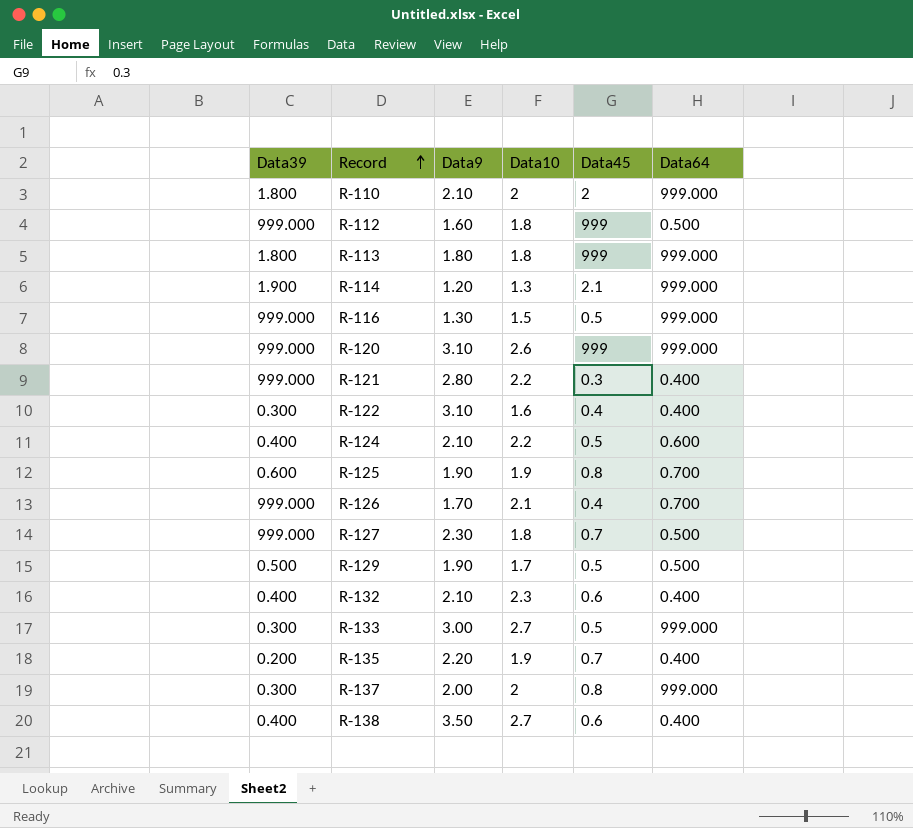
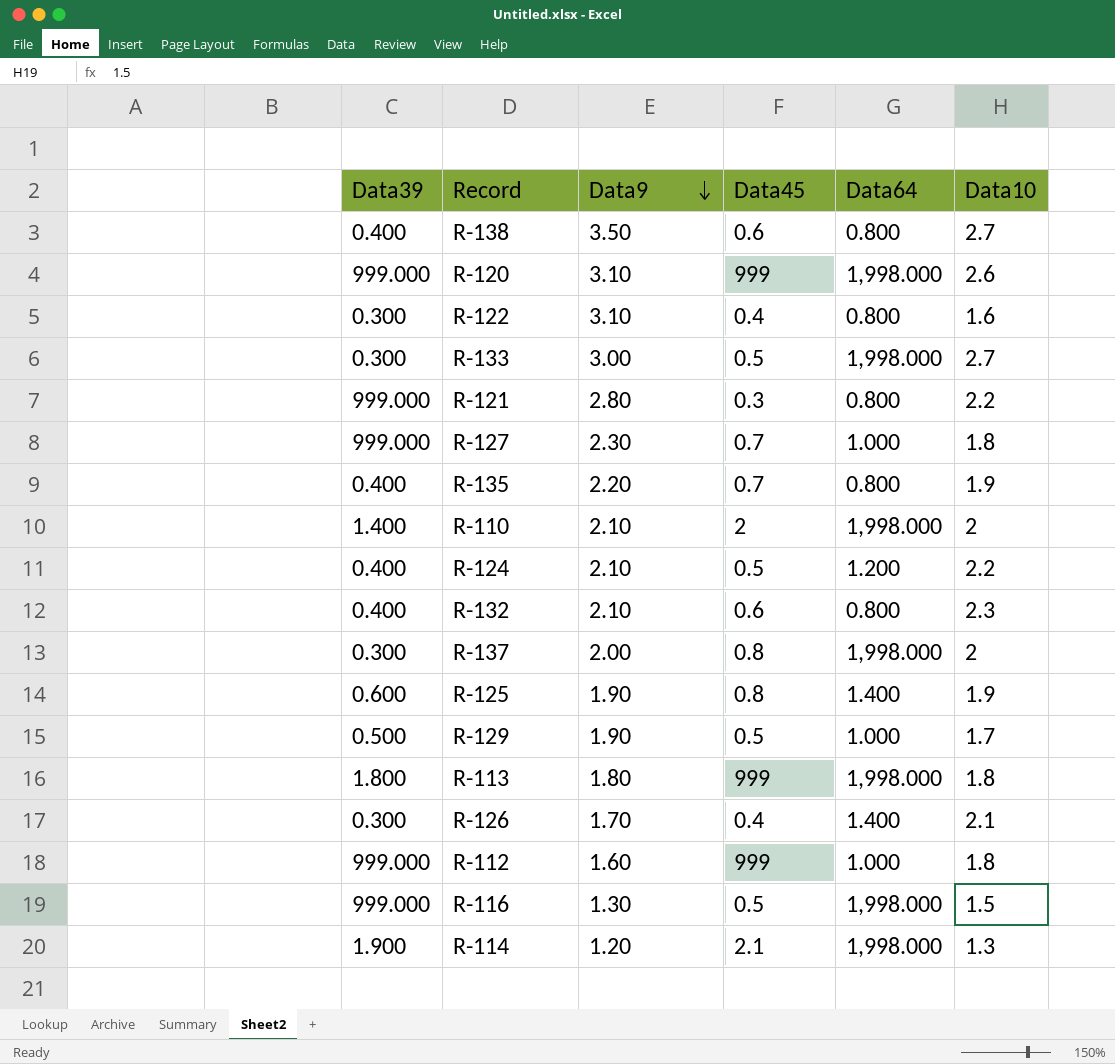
row order: Record ascending -> Data9 descending
column Data10 | position: 4 -> 6
R-138 | Data64: 0.400 -> 0.800
R-120 | Data64: 999.000 -> 1,998.000
R-122 | Data64: 0.400 -> 0.800
R-133 | Data64: 999.000 -> 1,998.000
R-121 | Data64: 0.400 -> 0.800
R-127 | Data64: 0.500 -> 1.000
R-135 | Data39: 0.200 -> 0.400
R-135 | Data64: 0.400 -> 0.800
R-110 | Data39: 1.800 -> 1.400
R-110 | Data64: 999.000 -> 1,998.000
R-124 | Data64: 0.600 -> 1.200
R-132 | Data64: 0.400 -> 0.800
R-137 | Data64: 999.000 -> 1,998.000
R-125 | Data64: 0.700 -> 1.400
R-129 | Data64: 0.500 -> 1.000
R-113 | Data64: 999.000 -> 1,998.000
R-126 | Data39: 999.000 -> 0.300
R-126 | Data64: 0.700 -> 1.400
R-112 | Data64: 0.500 -> 1.000
R-116 | Data64: 999.000 -> 1,998.000
R-114 | Data64: 999.000 -> 1,998.000

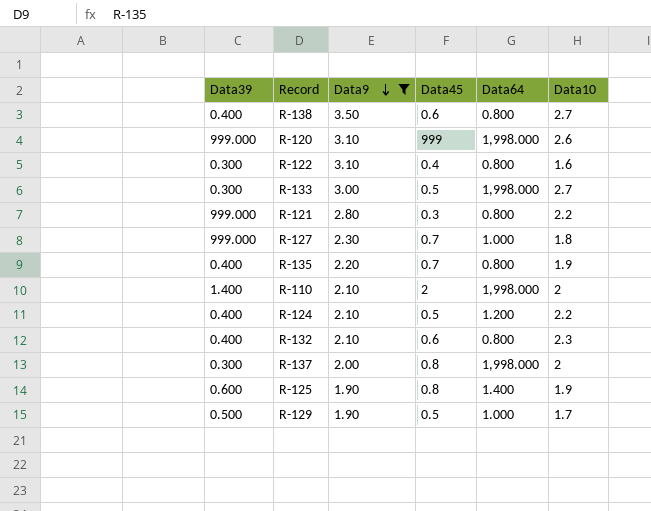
filter: none -> Data9 >= 1.90

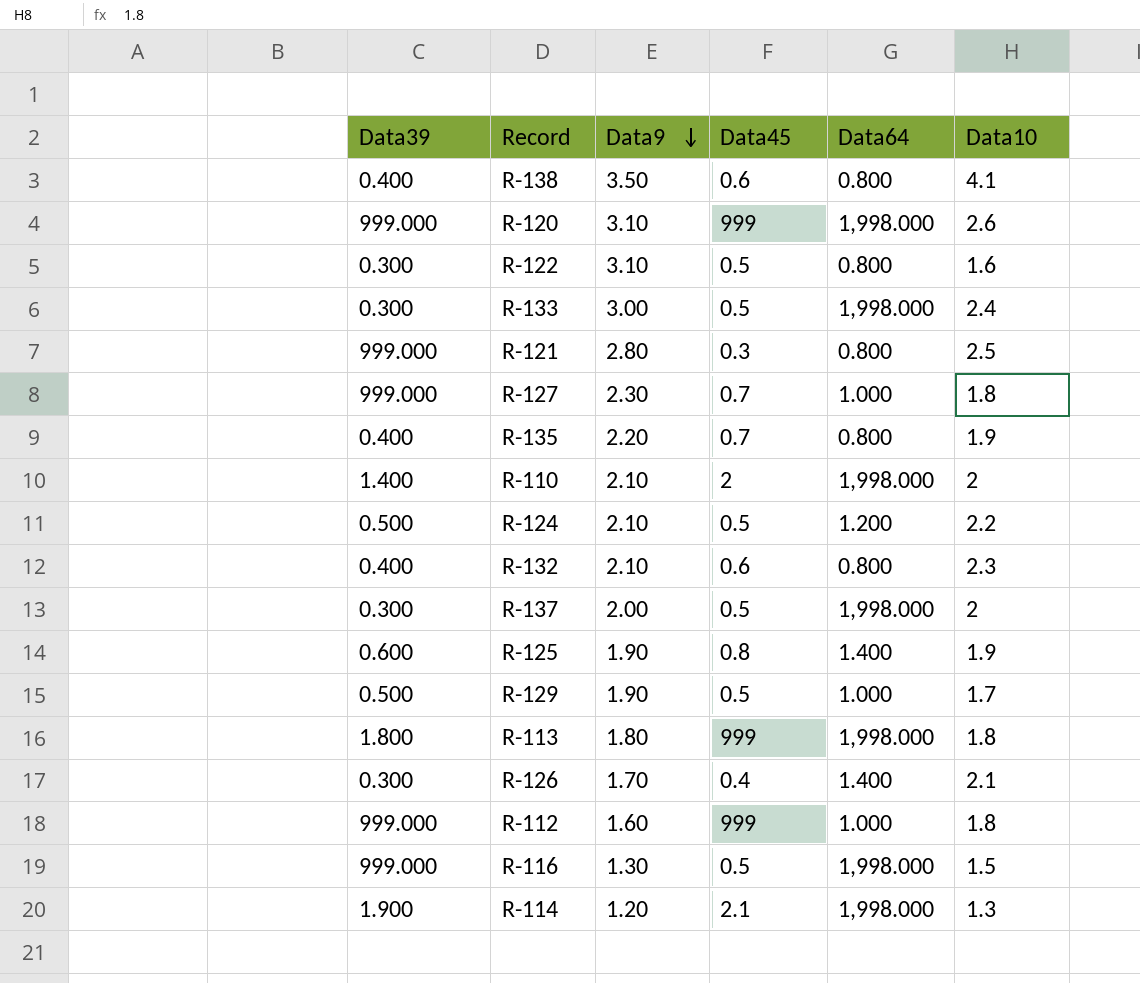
filter: Data9 >= 1.90 -> none
R-138 | Data10: 2.7 -> 4.1
R-122 | Data45: 0.4 -> 0.5
R-133 | Data10: 2.7 -> 2.4
R-121 | Data10: 2.2 -> 2.5
R-124 | Data39: 0.400 -> 0.500
R-137 | Data45: 0.8 -> 0.5

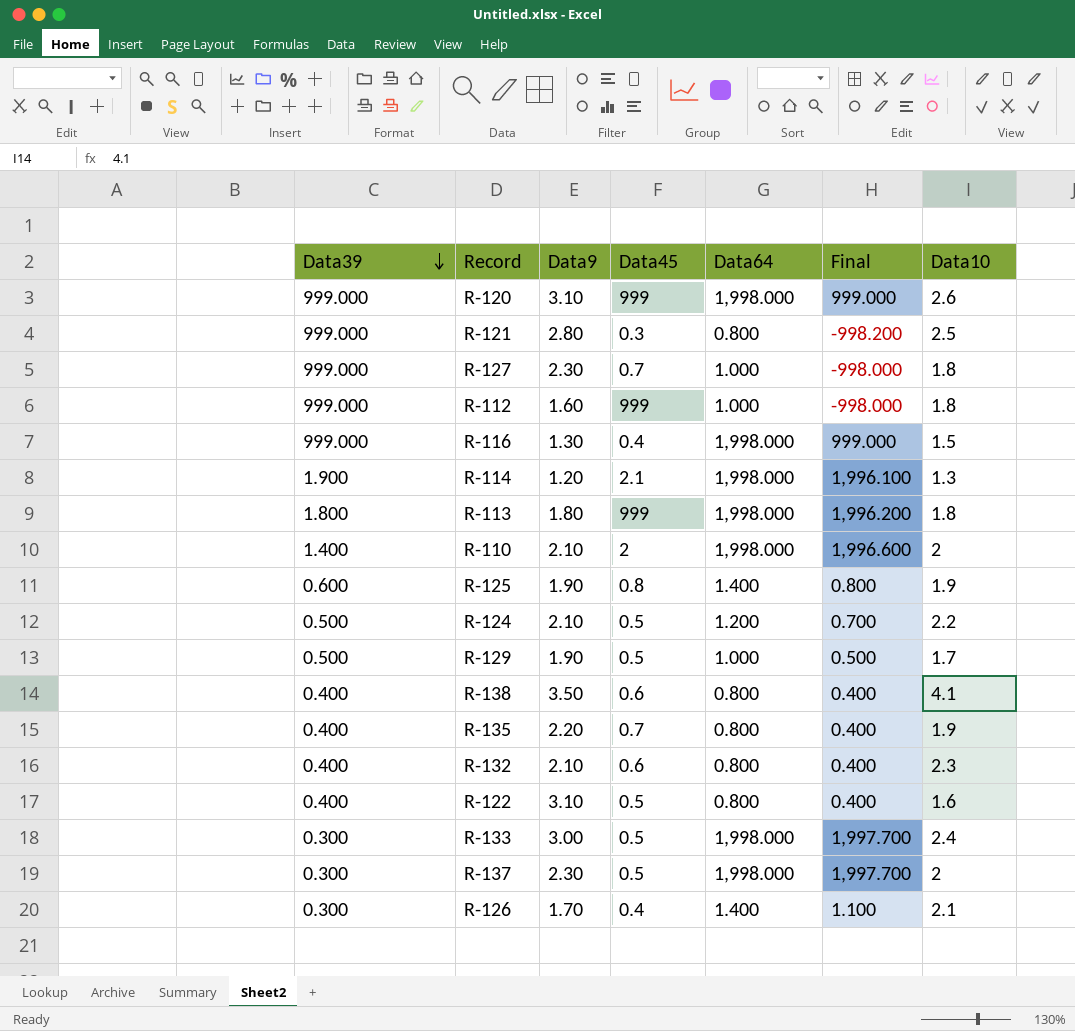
row order: Data9 descending -> Data39 descending
column Final | formula: none -> [Data64] - [Data39]
R-116 | Data45: 0.5 -> 0.4
R-122 | Data39: 0.300 -> 0.400
R-137 | Data9: 2.00 -> 2.30

